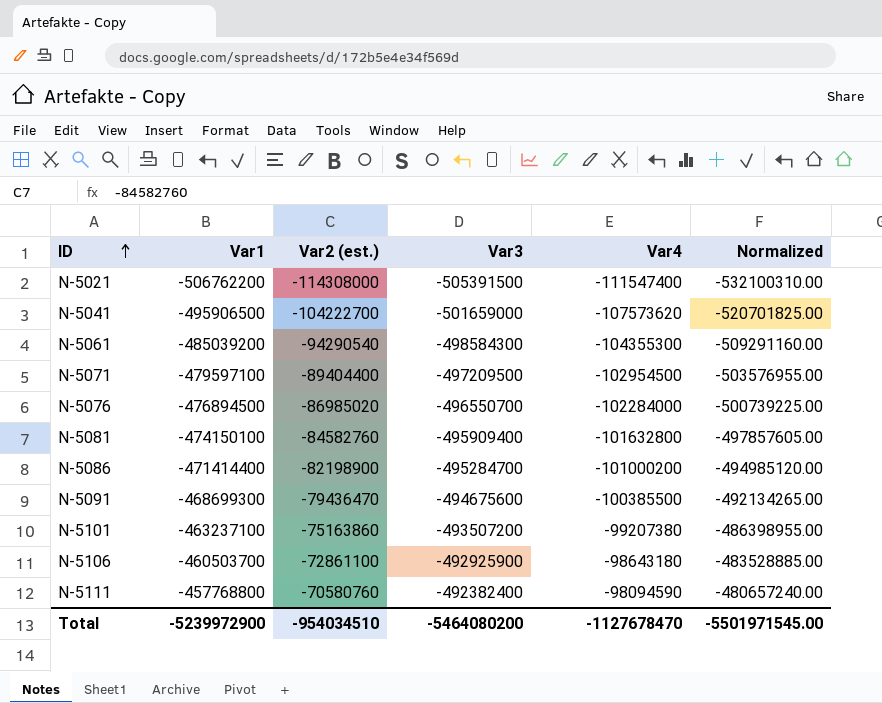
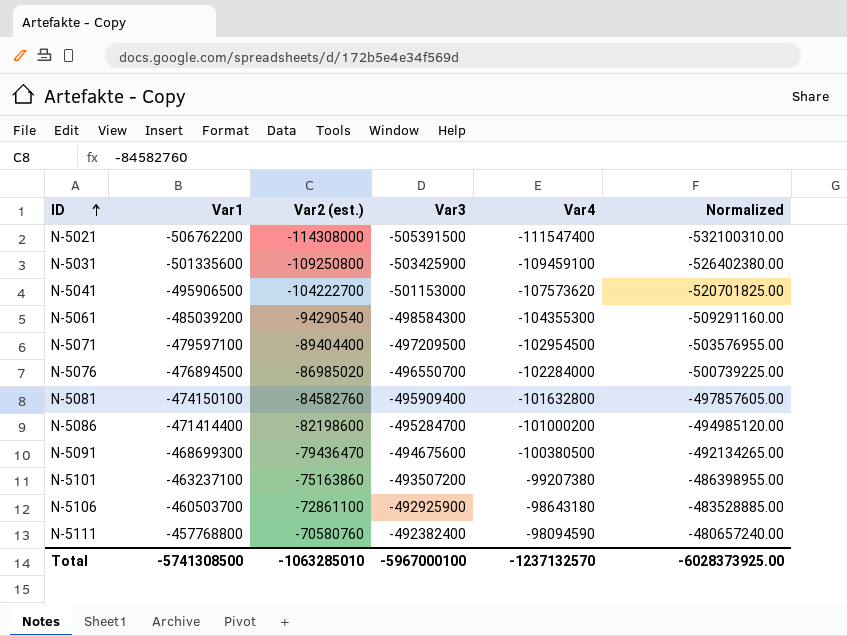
row N-5031: none -> -501335600 | -109250800 | -503425900 | -109459100 | -526402380.00
N-5041 | Var3: -501659000 -> -501153000
N-5086 | Var2 (est.): -82198900 -> -82198600
N-5091 | Var4: -100385500 -> -100380500
Total | Var1: -5239972900 -> -5741308500
Total | Var2 (est.): -954034510 -> -1063285010
Total | Var3: -5464080200 -> -5967000100
Total | Var4: -1127678470 -> -1237132570
Total | Normalized: -5501971545.00 -> -6028373925.00

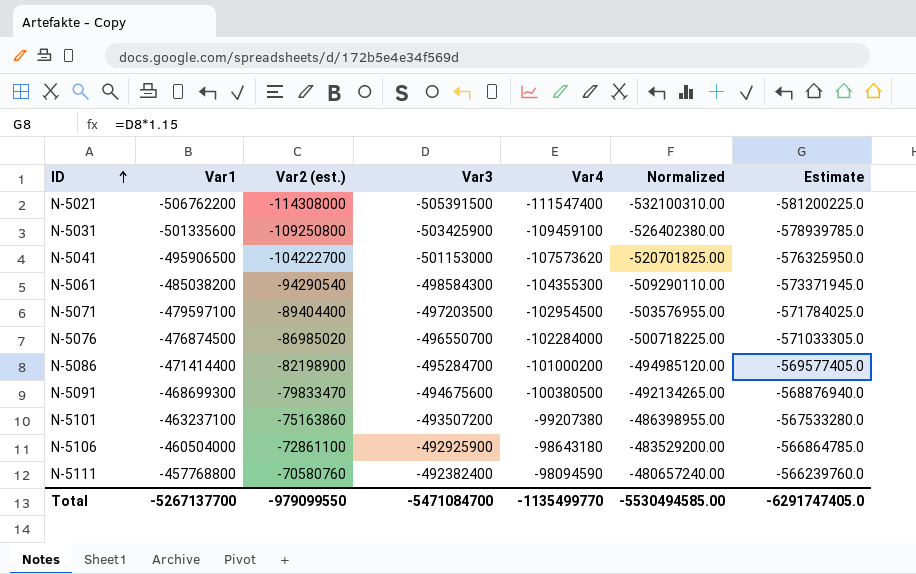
column Estimate | formula: none -> [Var3] * 1.15
row N-5081: -474150100 | -84582760 | -495909400 | -101632800 | -497857605.00 -> none
N-5061 | Var1: -485039200 -> -485038200
N-5061 | Normalized: -509291160.00 -> -509290110.00
N-5071 | Var3: -497209500 -> -497203500
N-5076 | Var1: -476894500 -> -476874500
N-5076 | Normalized: -500739225.00 -> -500718225.00
N-5086 | Var2 (est.): -82198600 -> -82198900
N-5091 | Var2 (est.): -79436470 -> -79833470
N-5106 | Var1: -460503700 -> -460504000
N-5106 | Normalized: -483528885.00 -> -483529200.00
Total | Var1: -5741308500 -> -5267137700
Total | Var2 (est.): -1063285010 -> -979099550
Total | Var3: -5967000100 -> -5471084700
Total | Var4: -1237132570 -> -1135499770
Total | Normalized: -6028373925.00 -> -5530494585.00

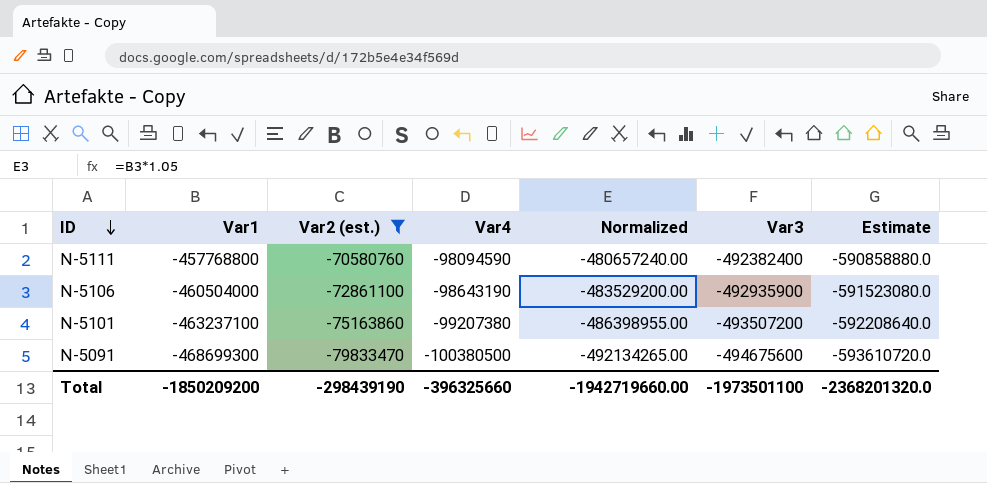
filter: none -> Var2 (est.) >= -79833470
row order: ID ascending -> ID descending
column Var3 | position: 4 -> 6
column Estimate | formula: [Var3] * 1.15 -> [Var3] * 1.2
N-5106 | Var4: -98643180 -> -98643190
N-5106 | Var3: -492925900 -> -492935900
Total | Var1: -5267137700 -> -1850209200
Total | Var2 (est.): -979099550 -> -298439190
Total | Var4: -1135499770 -> -396325660
Total | Normalized: -5530494585.00 -> -1942719660.00
Total | Var3: -5471084700 -> -1973501100
Total | Estimate: -6291747405.0 -> -2368201320.0

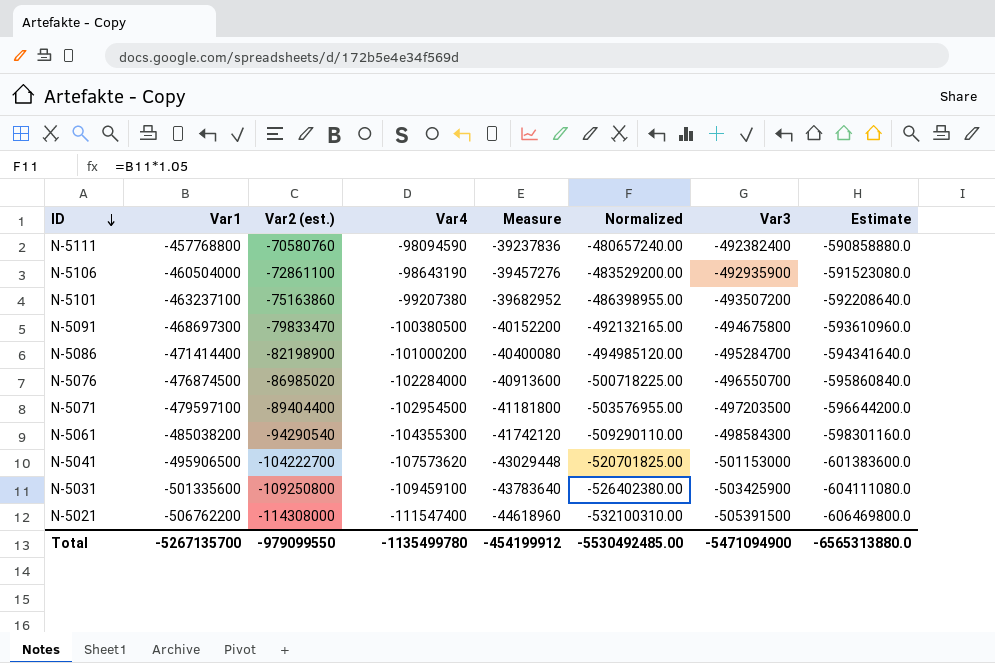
filter: Var2 (est.) >= -79833470 -> none
column Measure | formula: none -> [Var4] * 0.4
N-5091 | Var1: -468699300 -> -468697300
N-5091 | Normalized: -492134265.00 -> -492132165.00
N-5091 | Var3: -494675600 -> -494675800
N-5091 | Estimate: -593610720.0 -> -593610960.0
Total | Var1: -1850209200 -> -5267135700
Total | Var2 (est.): -298439190 -> -979099550
Total | Var4: -396325660 -> -1135499780
Total | Normalized: -1942719660.00 -> -5530492485.00
Total | Var3: -1973501100 -> -5471094900
Total | Estimate: -2368201320.0 -> -6565313880.0

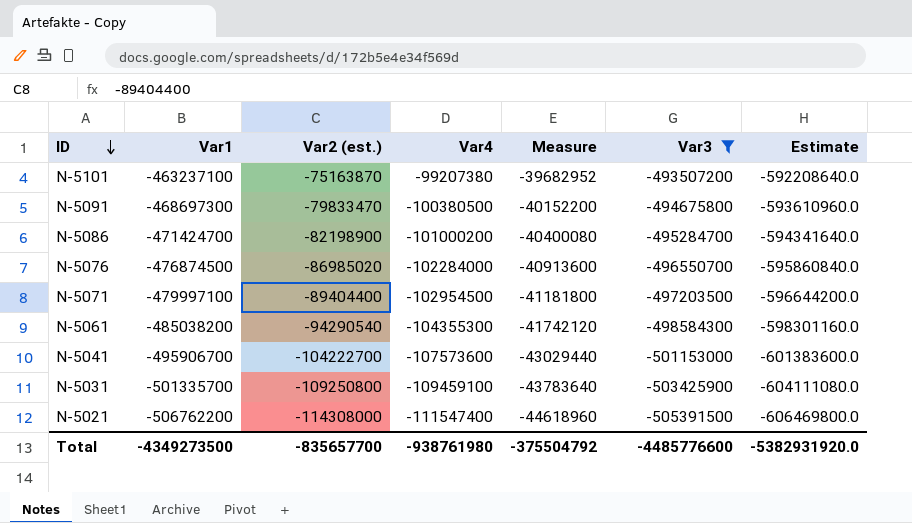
filter: none -> Var3 <= -493507200
column Normalized | formula: [Var1] * 1.05 -> none
N-5101 | Var2 (est.): -75163860 -> -75163870
N-5086 | Var1: -471414400 -> -471424700
N-5071 | Var1: -479597100 -> -479997100
N-5041 | Var1: -495906500 -> -495906700
N-5041 | Var4: -107573620 -> -107573600
N-5041 | Measure: -43029448 -> -43029440
N-5031 | Var1: -501335600 -> -501335700
Total | Var1: -5267135700 -> -4349273500
Total | Var2 (est.): -979099550 -> -835657700
Total | Var4: -1135499780 -> -938761980
Total | Measure: -454199912 -> -375504792
Total | Var3: -5471094900 -> -4485776600
Total | Estimate: -6565313880.0 -> -5382931920.0

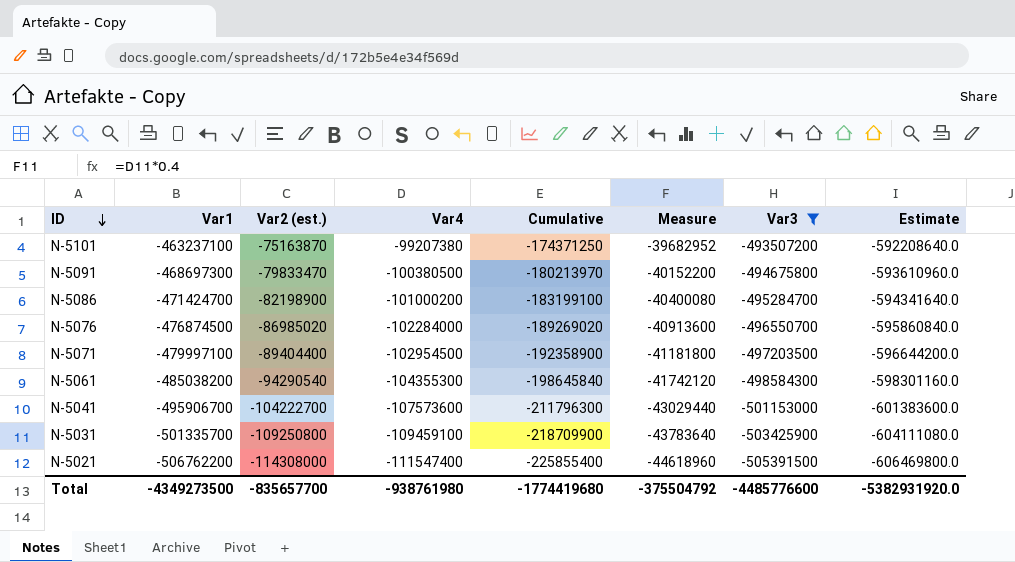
column Cumulative | formula: none -> [Var2 (est.)] + [Var4]

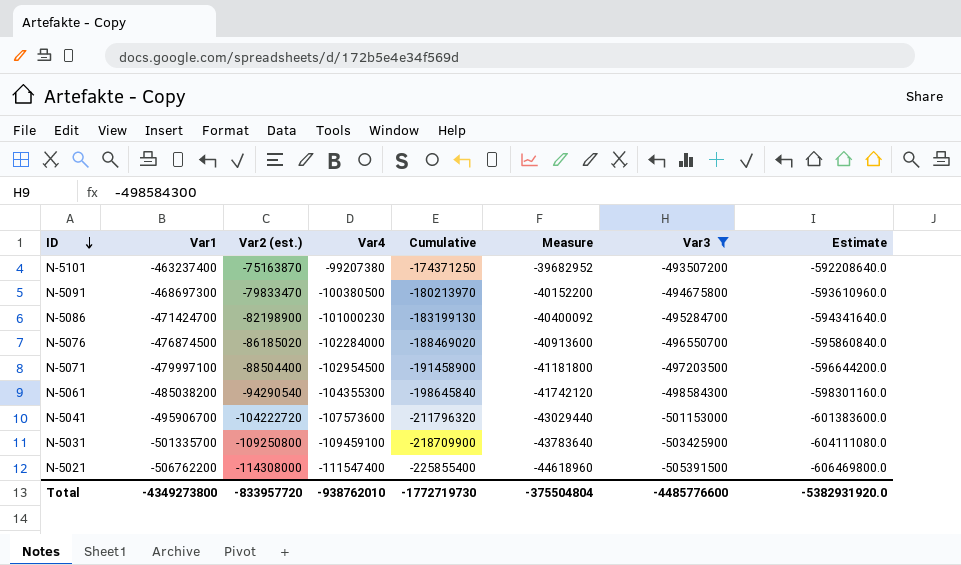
N-5101 | Var1: -463237100 -> -463237400
N-5086 | Var4: -101000200 -> -101000230
N-5086 | Cumulative: -183199100 -> -183199130
N-5086 | Measure: -40400080 -> -40400092
N-5076 | Var2 (est.): -86985020 -> -86185020
N-5076 | Cumulative: -189269020 -> -188469020
N-5071 | Var2 (est.): -89404400 -> -88504400
N-5071 | Cumulative: -192358900 -> -191458900
N-5041 | Var2 (est.): -104222700 -> -104222720
N-5041 | Cumulative: -211796300 -> -211796320
Total | Var1: -4349273500 -> -4349273800
Total | Var2 (est.): -835657700 -> -833957720
Total | Var4: -938761980 -> -938762010
Total | Cumulative: -1774419680 -> -1772719730
Total | Measure: -375504792 -> -375504804

